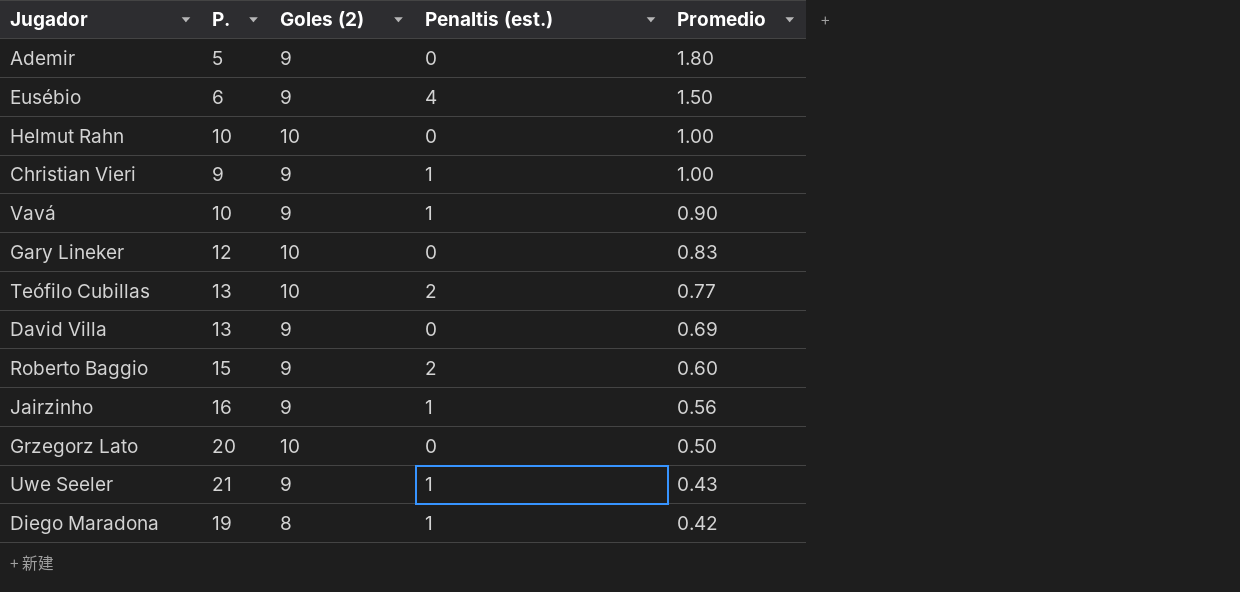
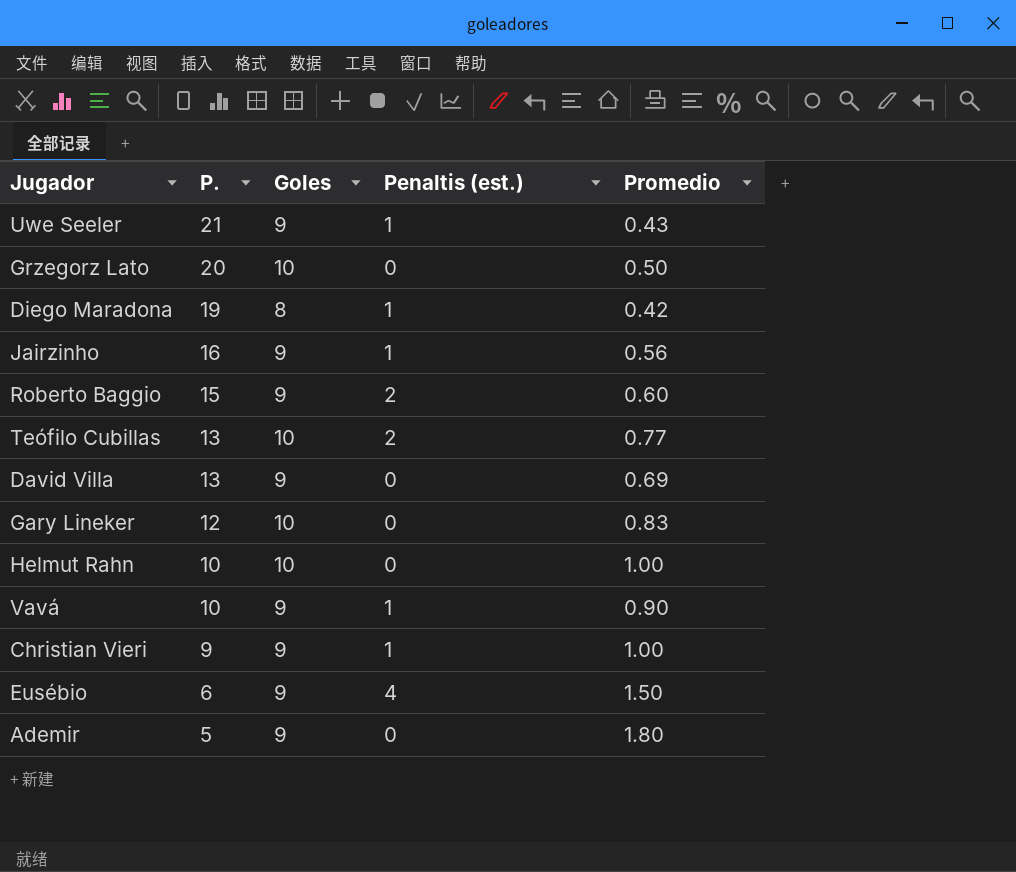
row order: Promedio descending -> P. descending
column name: Goles (2) -> Goles

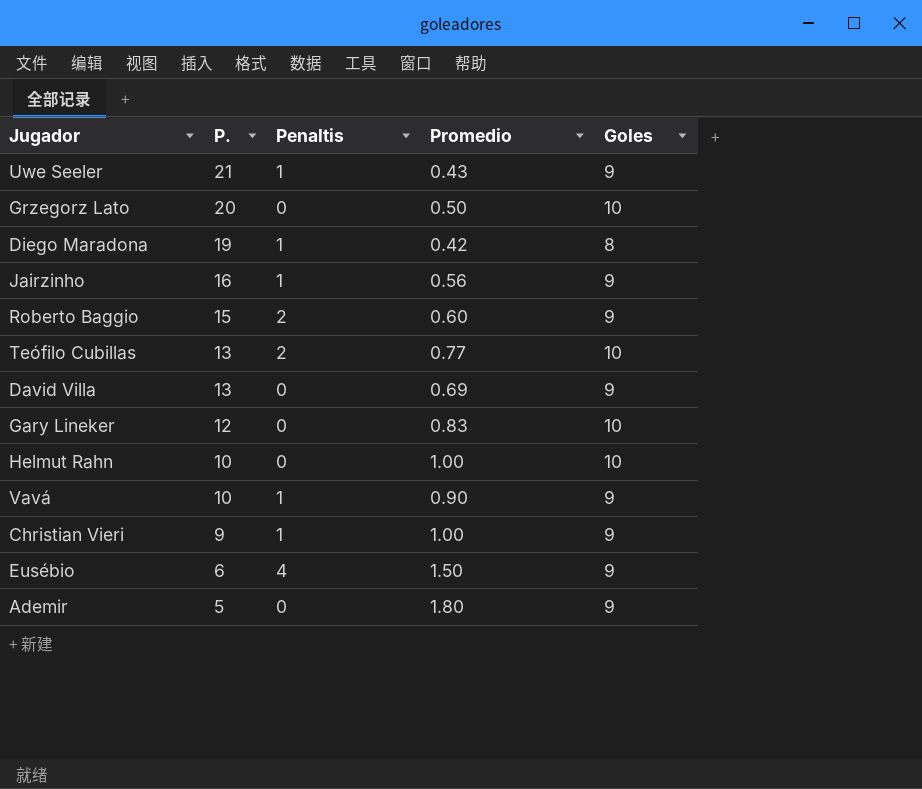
column name: Penaltis (est.) -> Penaltis
column Goles | position: 3 -> 5

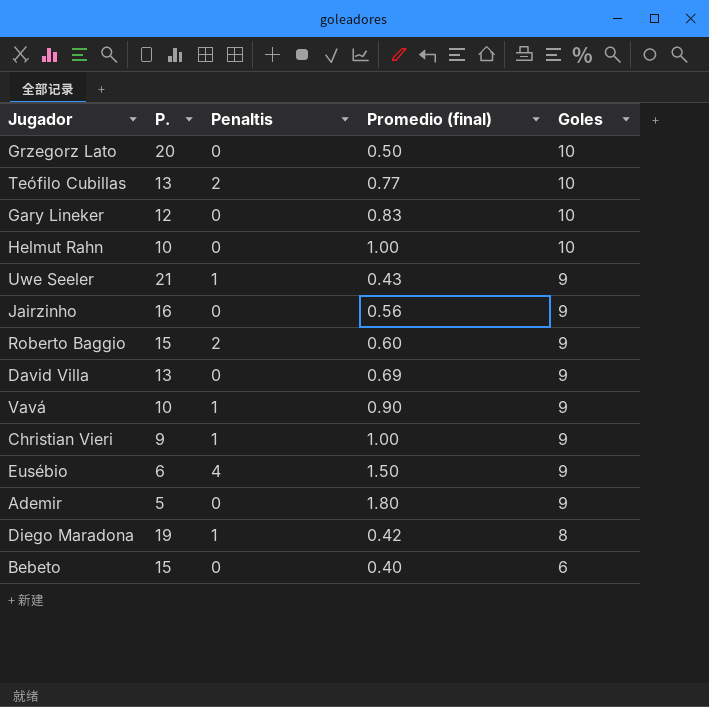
row order: P. descending -> Goles descending
column name: Promedio -> Promedio (final)
Jairzinho | Penaltis: 1 -> 0
row Bebeto: none -> 15 | 0 | 0.40 | 6

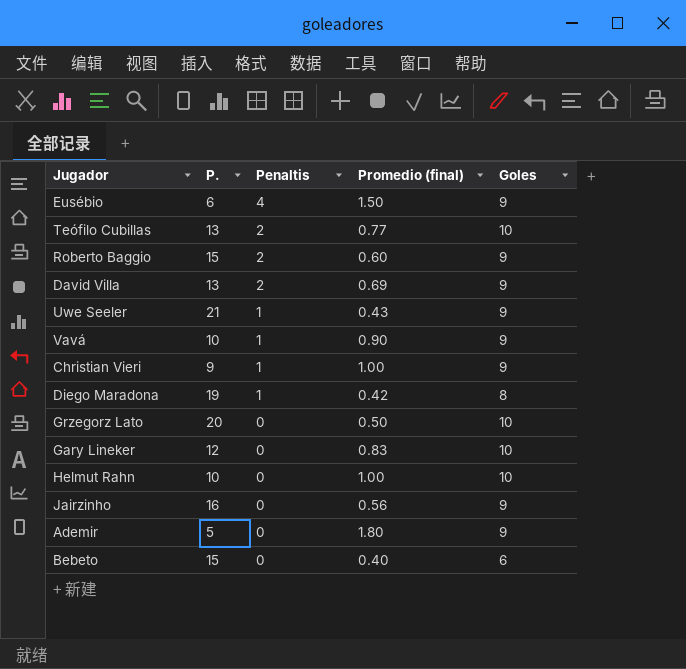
row order: Goles descending -> Penaltis descending
David Villa | Penaltis: 0 -> 2

